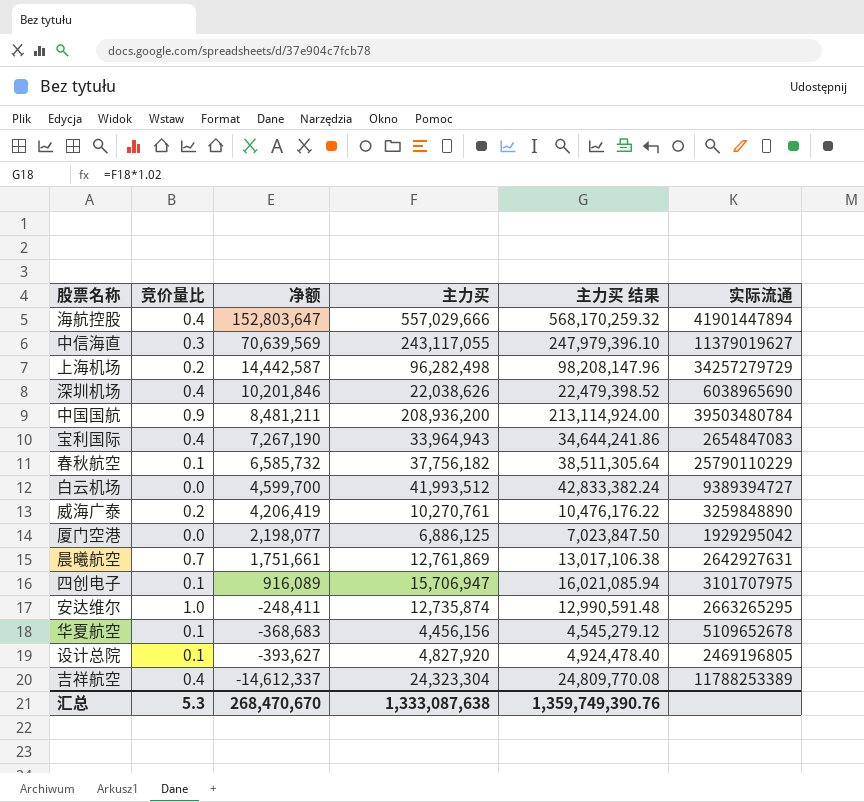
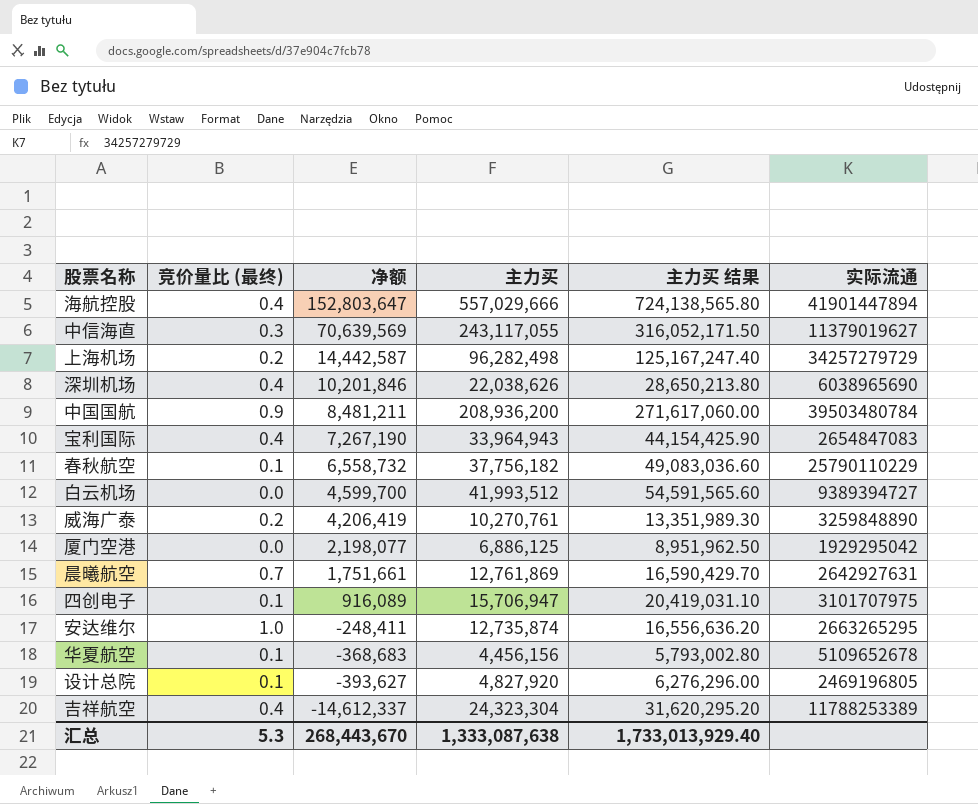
column name: 竞价量比 -> 竞价量比 (最终)
column 主力买 结果 | formula: [主力买] * 1.02 -> [主力买] * 1.3
春秋航空 | 净额: 6,585,732 -> 6,558,732
汇总 | 净额: 268,470,670 -> 268,443,670
汇总 | 主力买 结果: 1,359,749,390.76 -> 1,733,013,929.40

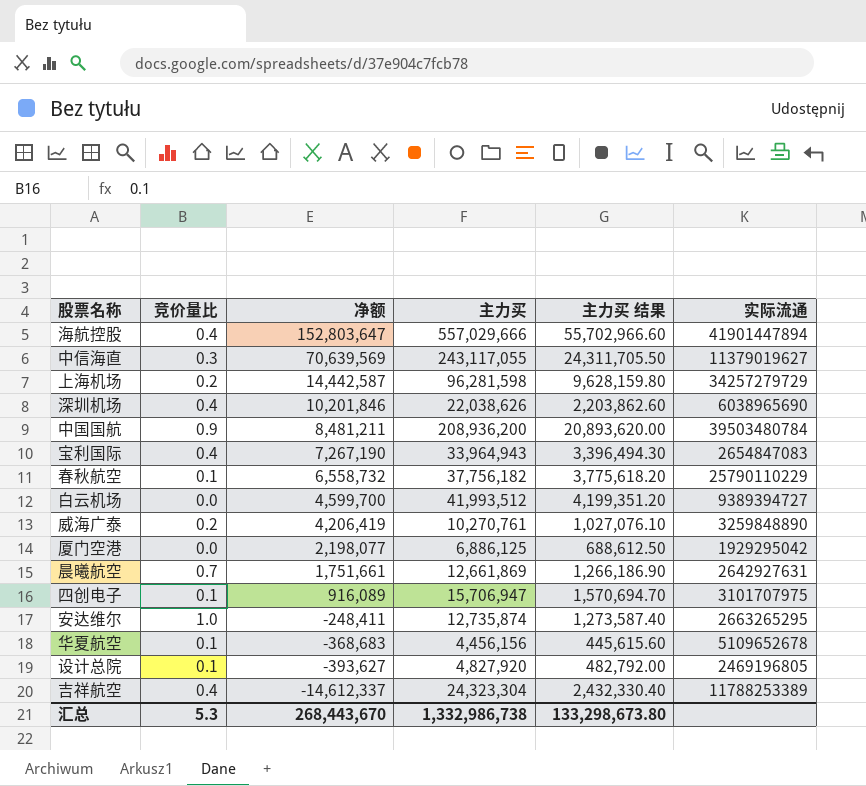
column name: 竞价量比 (最终) -> 竞价量比
column 主力买 结果 | formula: [主力买] * 1.3 -> [主力买] * 0.1
上海机场 | 主力买: 96,282,498 -> 96,281,598
晨曦航空 | 主力买: 12,761,869 -> 12,661,869
汇总 | 主力买: 1,333,087,638 -> 1,332,986,738
汇总 | 主力买 结果: 1,733,013,929.40 -> 133,298,673.80

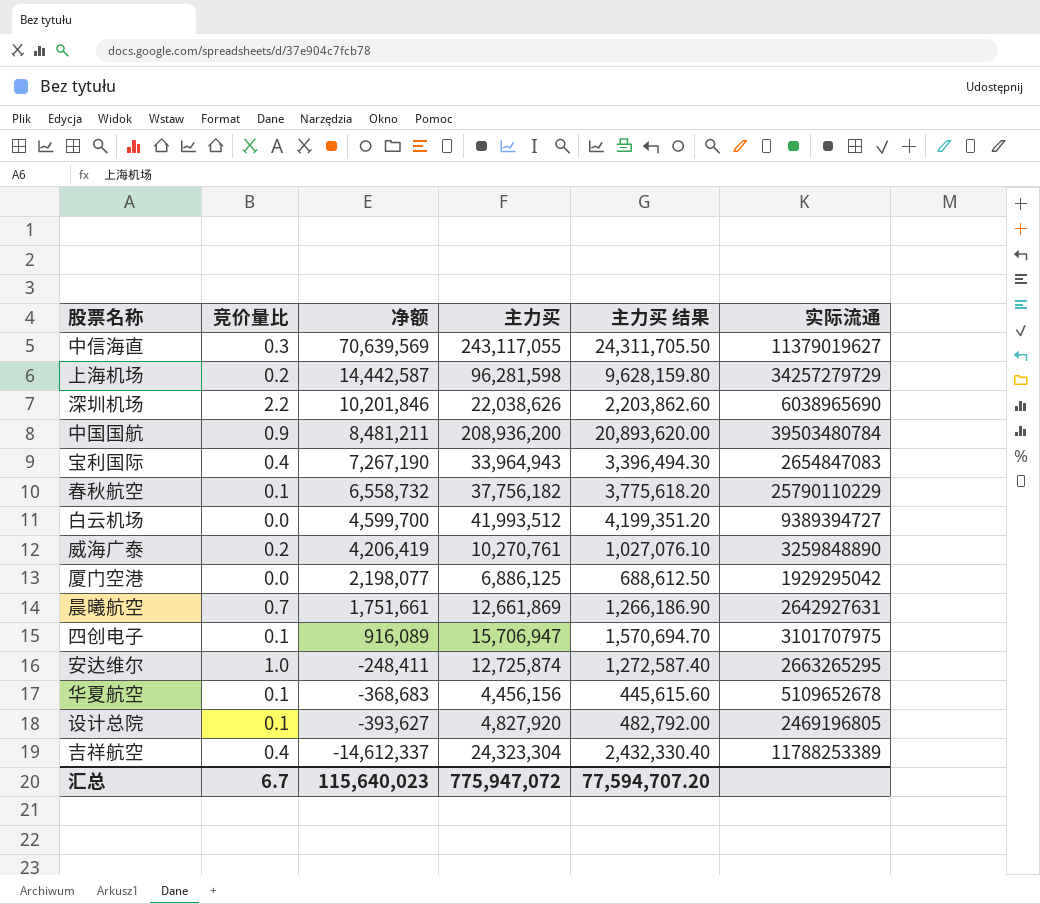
row 海航控股: 0.4 | 152,803,647 | 557,029,666 | 55,702,966.60 | 41901447894 -> none
深圳机场 | 竞价量比: 0.4 -> 2.2
安达维尔 | 主力买: 12,735,874 -> 12,725,874
安达维尔 | 主力买 结果: 1,273,587.40 -> 1,272,587.40
汇总 | 竞价量比: 5.3 -> 6.7
汇总 | 净额: 268,443,670 -> 115,640,023
汇总 | 主力买: 1,332,986,738 -> 775,947,072
汇总 | 主力买 结果: 133,298,673.80 -> 77,594,707.20

